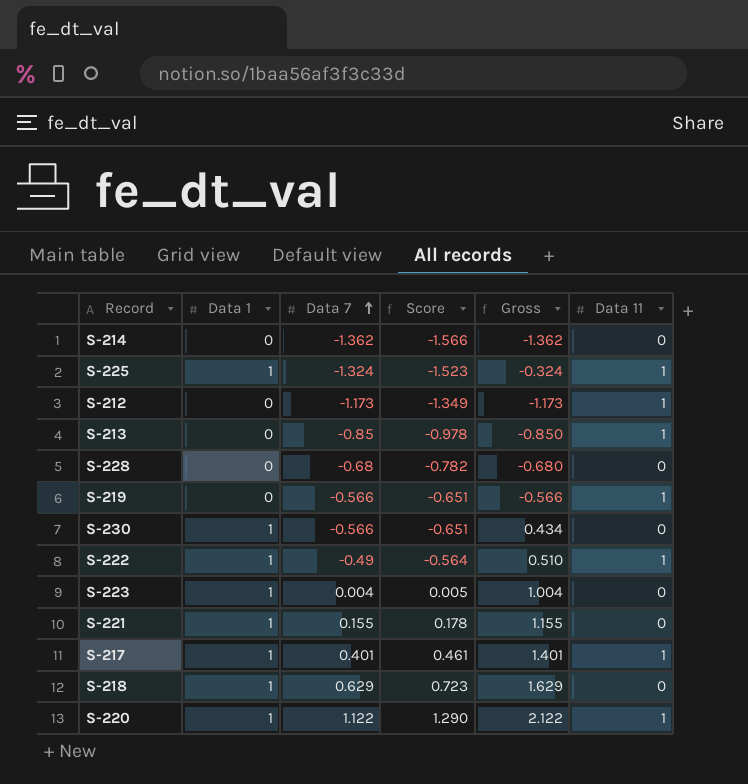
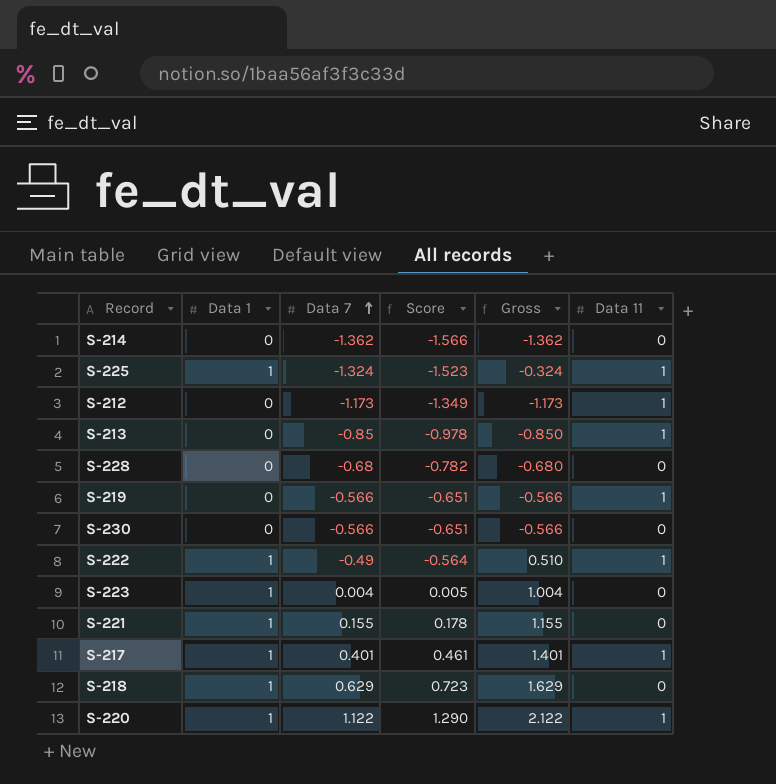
S-230 | Data 1: 1 -> 0
S-230 | Gross: 0.434 -> -0.566

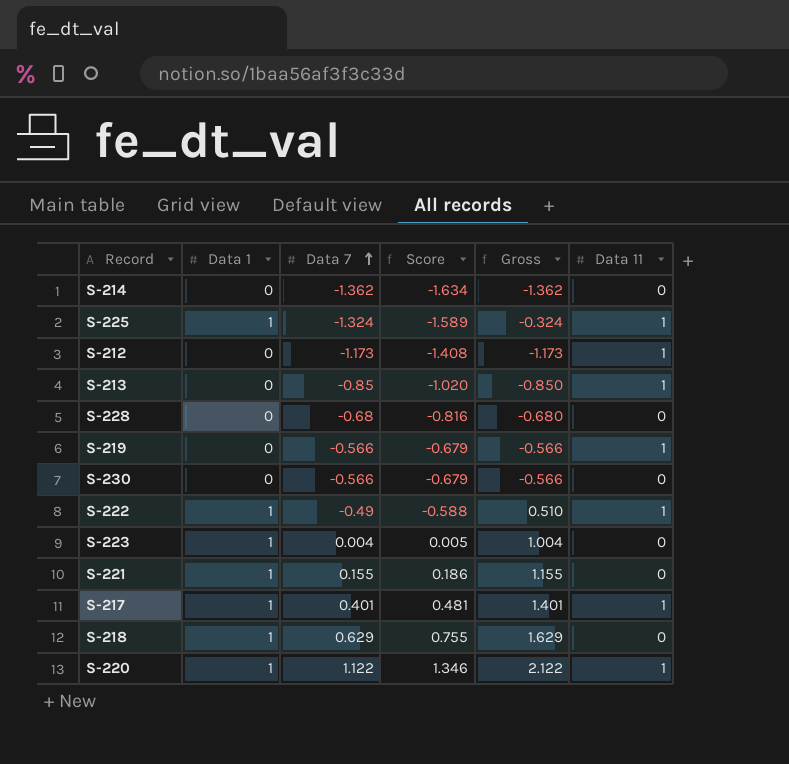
column Score | formula: [Data 7] * 1.15 -> [Data 7] * 1.2

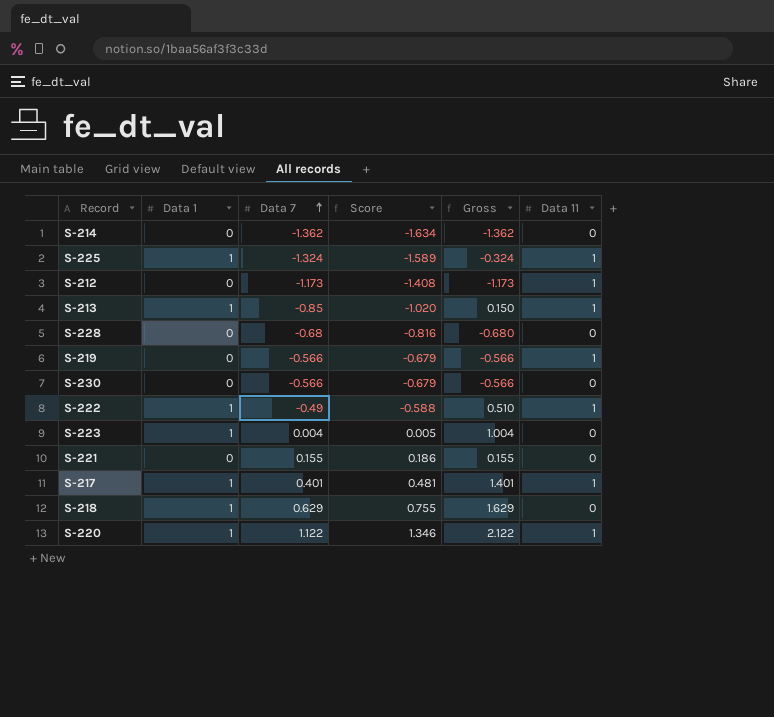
S-213 | Data 1: 0 -> 1
S-213 | Gross: -0.850 -> 0.150
S-221 | Data 1: 1 -> 0
S-221 | Gross: 1.155 -> 0.155

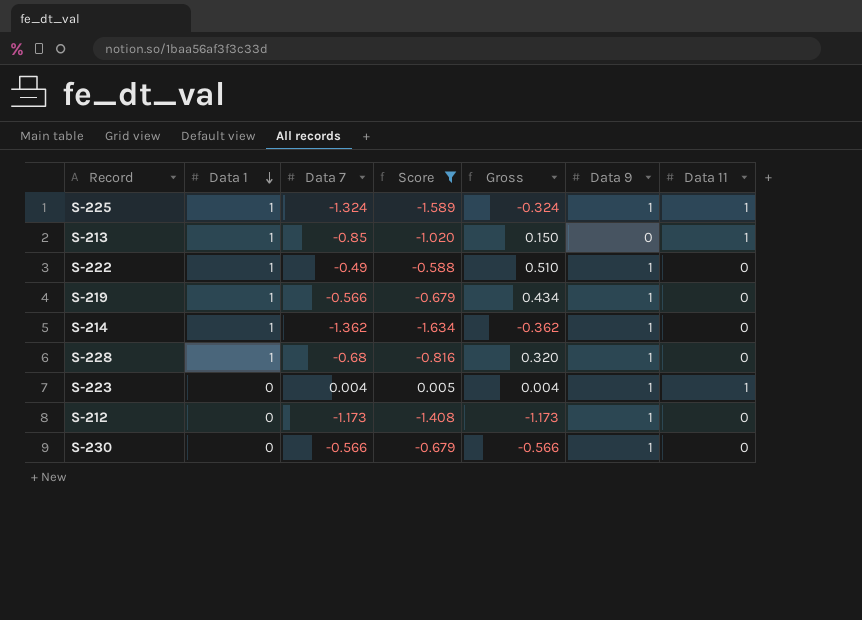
filter: none -> Score <= 0.005
row order: Data 7 ascending -> Data 1 descending
column Data 9 | position: none -> 6
S-222 | Data 11: 1 -> 0
S-219 | Data 1: 0 -> 1
S-219 | Gross: -0.566 -> 0.434
S-219 | Data 11: 1 -> 0
S-214 | Data 1: 0 -> 1
S-214 | Gross: -1.362 -> -0.362
S-228 | Data 1: 0 -> 1
S-228 | Gross: -0.680 -> 0.320
S-223 | Data 1: 1 -> 0
S-223 | Gross: 1.004 -> 0.004
S-223 | Data 11: 0 -> 1
S-212 | Data 11: 1 -> 0

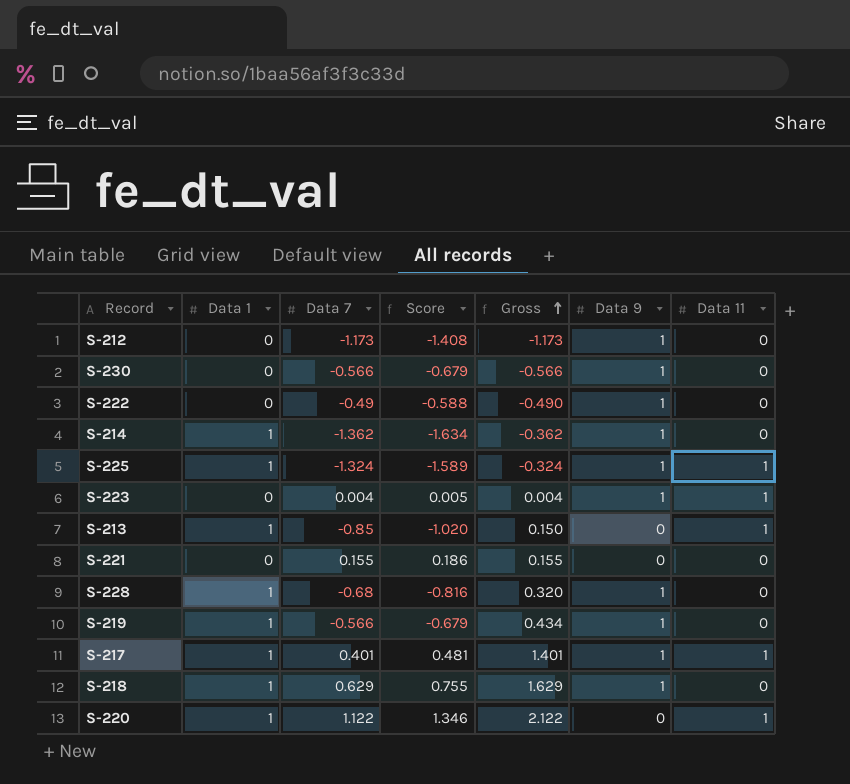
filter: Score <= 0.005 -> none
row order: Data 1 descending -> Gross ascending
S-222 | Data 1: 1 -> 0
S-222 | Gross: 0.510 -> -0.490

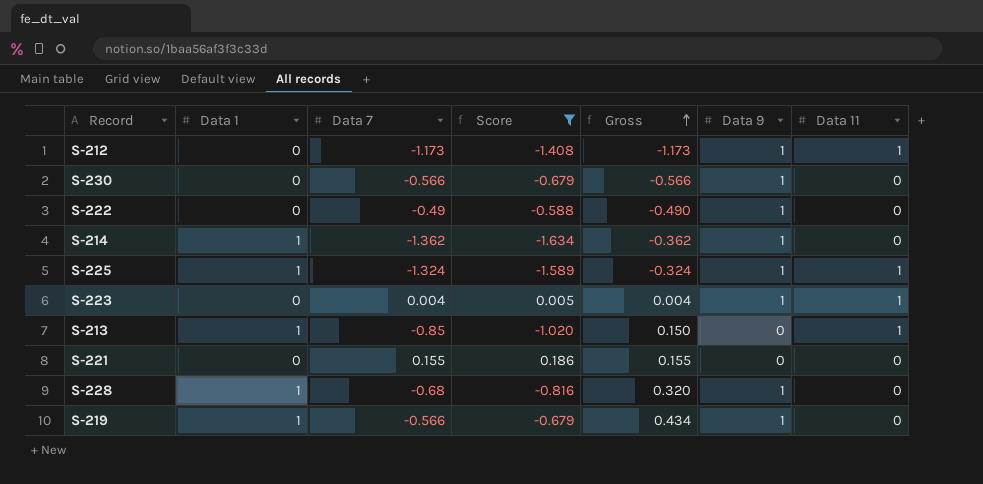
filter: none -> Score <= 0.186
S-212 | Data 11: 0 -> 1

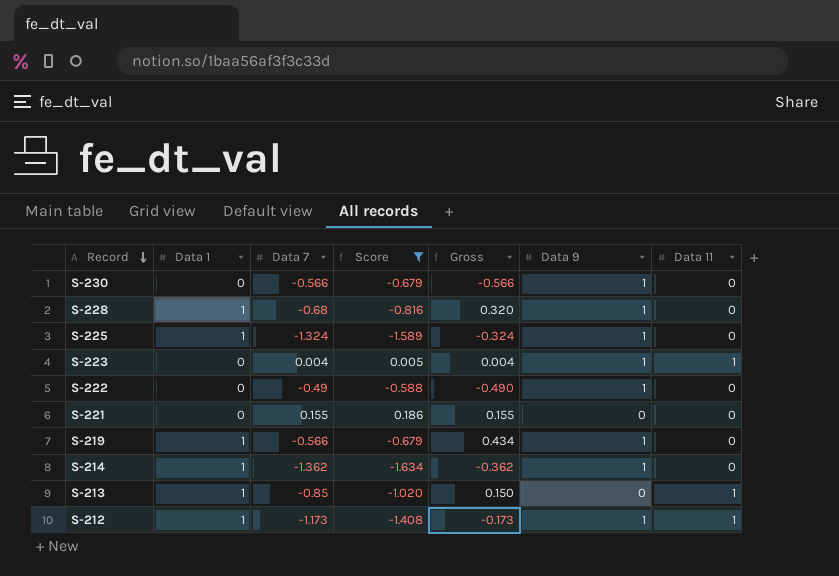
row order: Gross ascending -> Record descending
S-225 | Data 11: 1 -> 0
S-212 | Data 1: 0 -> 1
S-212 | Gross: -1.173 -> -0.173

